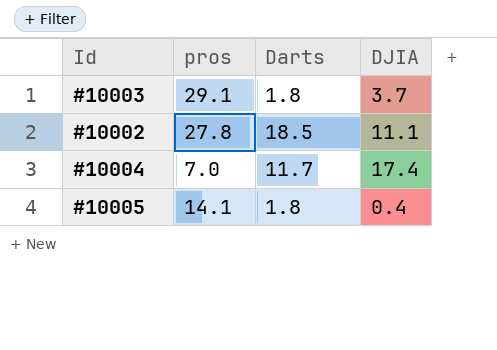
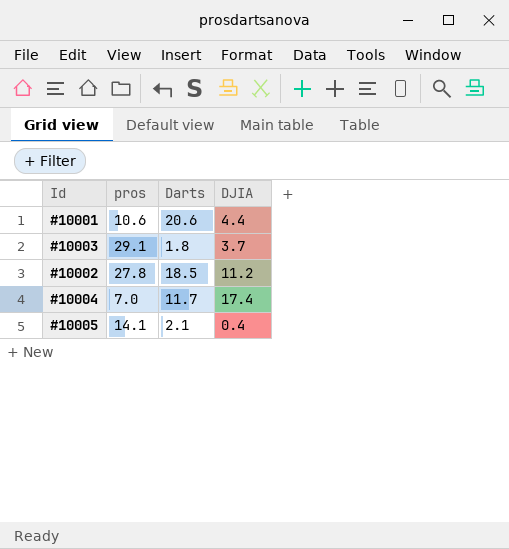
row #10001: none -> 10.6 | 20.6 | 4.4
#10002 | DJIA: 11.1 -> 11.2
#10005 | Darts: 1.8 -> 2.1

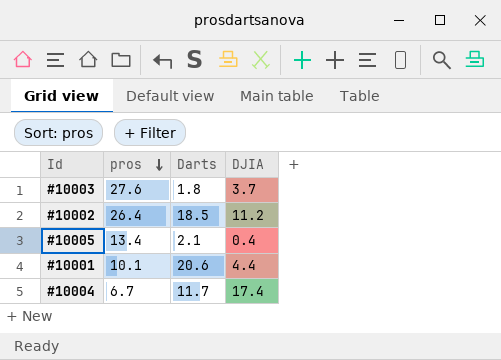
row order: none -> pros descending
#10003 | pros: 29.1 -> 27.6
#10002 | pros: 27.8 -> 26.4
#10005 | pros: 14.1 -> 13.4
#10001 | pros: 10.6 -> 10.1
#10004 | pros: 7.0 -> 6.7

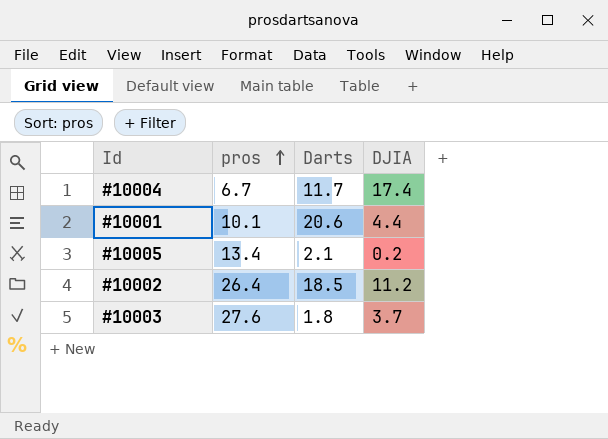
row order: pros descending -> pros ascending
#10005 | DJIA: 0.4 -> 0.2

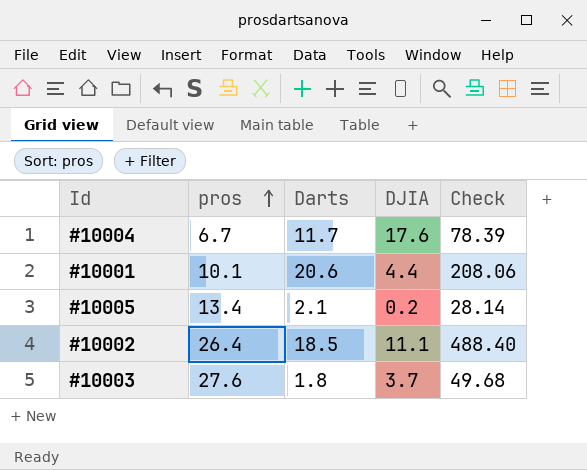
column Check | formula: none -> [pros] * [Darts]
#10004 | DJIA: 17.4 -> 17.6
#10002 | DJIA: 11.2 -> 11.1

